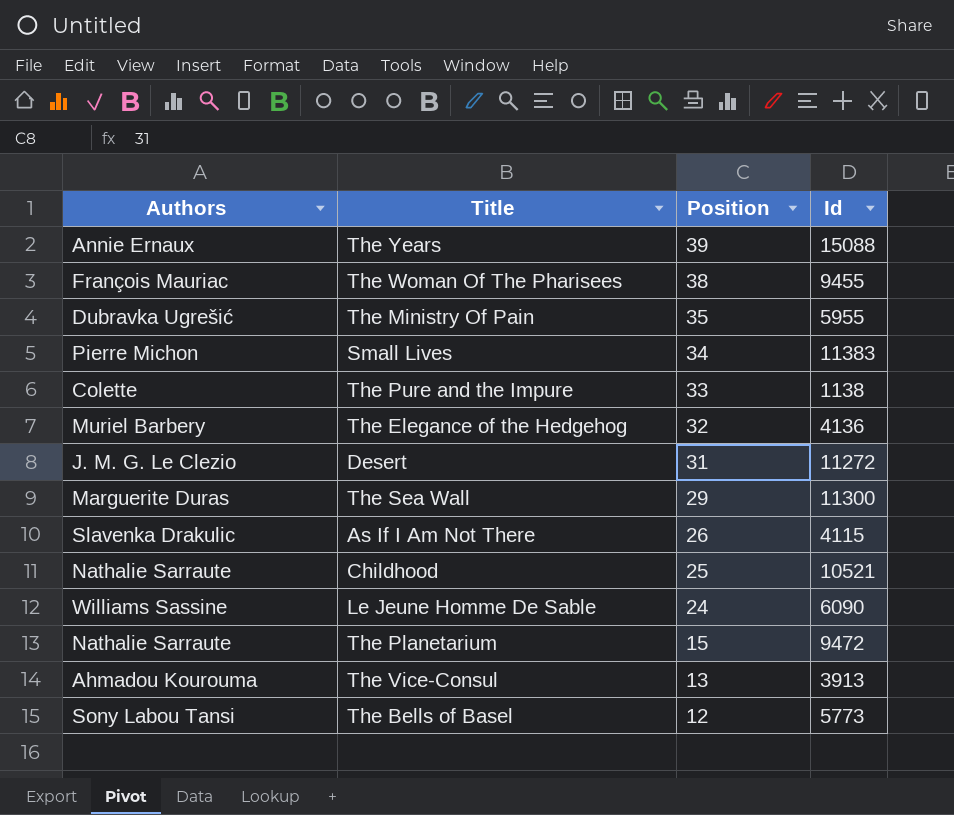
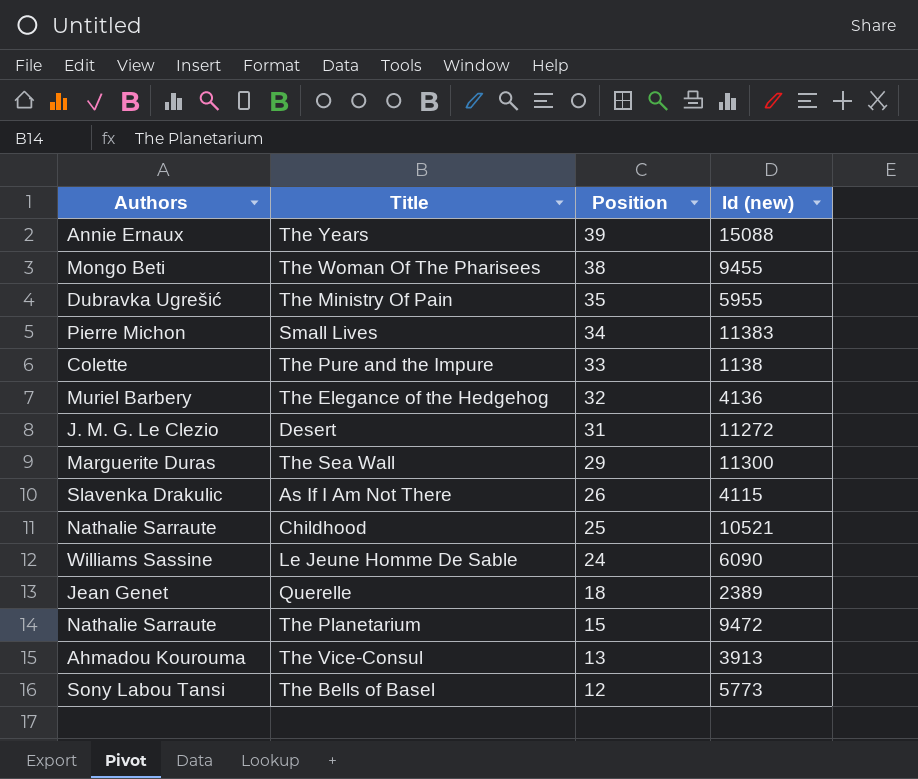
column name: Id -> Id (new)
The Woman Of The Pharisees | Authors: François Mauriac -> Mongo Beti
row Querelle: none -> Jean Genet | 18 | 2389

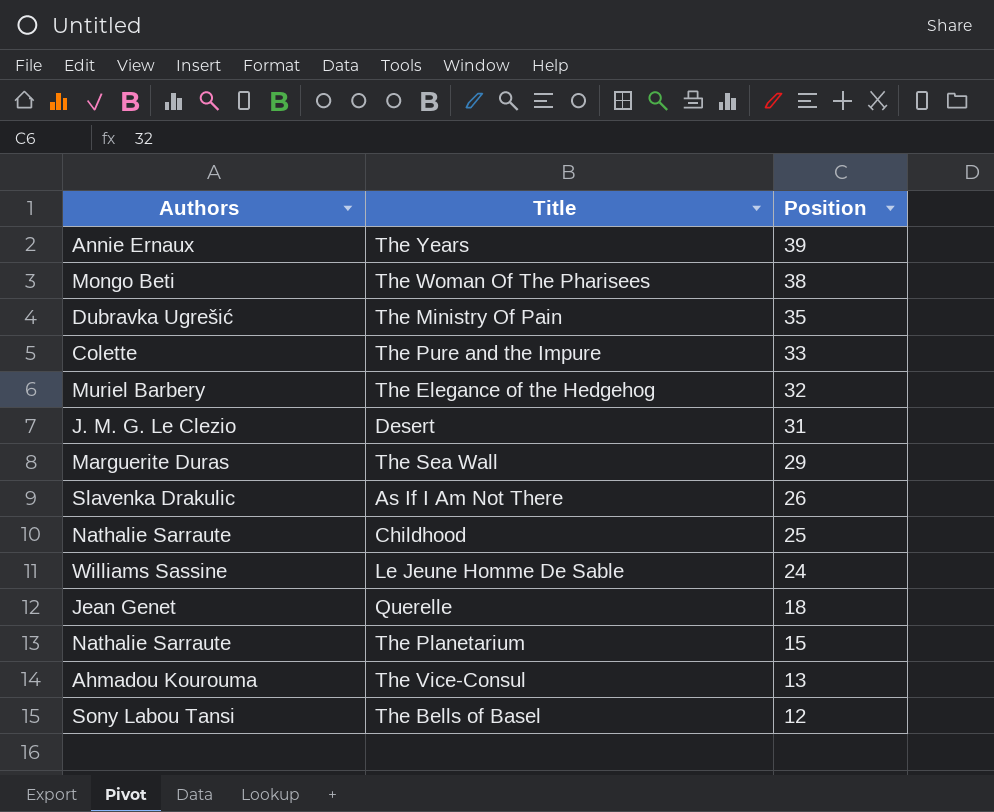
column Id (new) | position: 4 -> none
row Small Lives: Pierre Michon | 34 | 11383 -> none

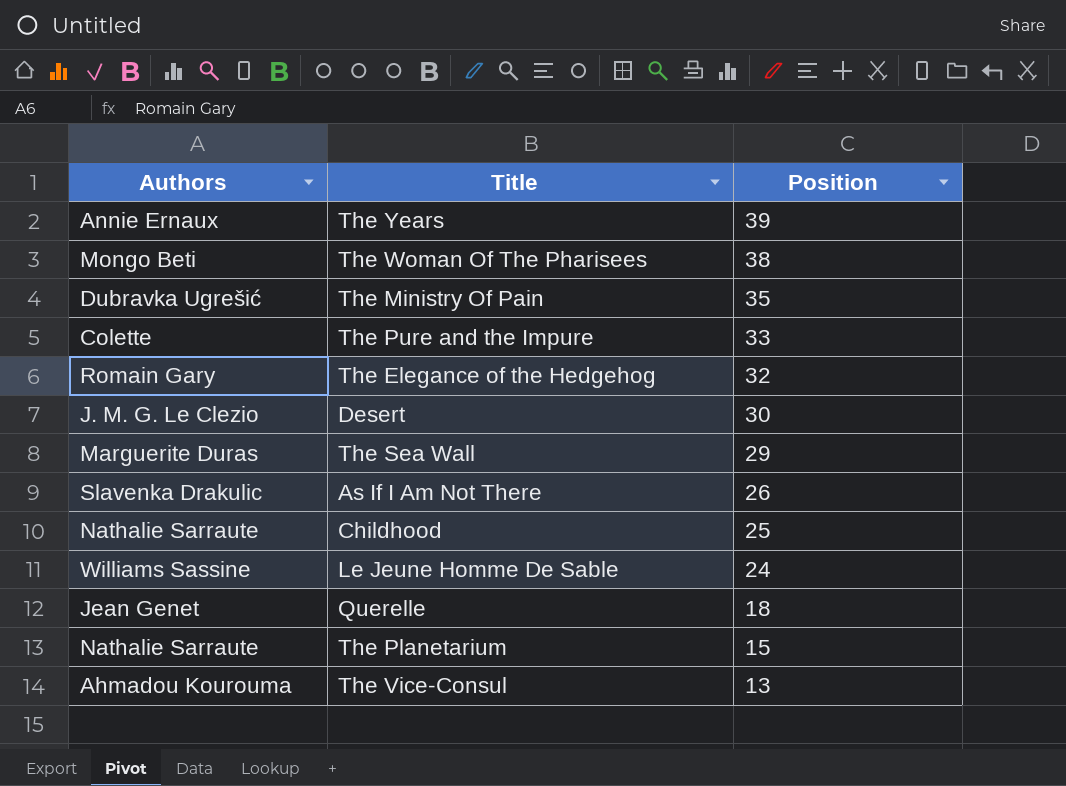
row The Bells of Basel: Sony Labou Tansi | 12 -> none
The Elegance of the Hedgehog | Authors: Muriel Barbery -> Romain Gary
Desert | Position: 31 -> 30

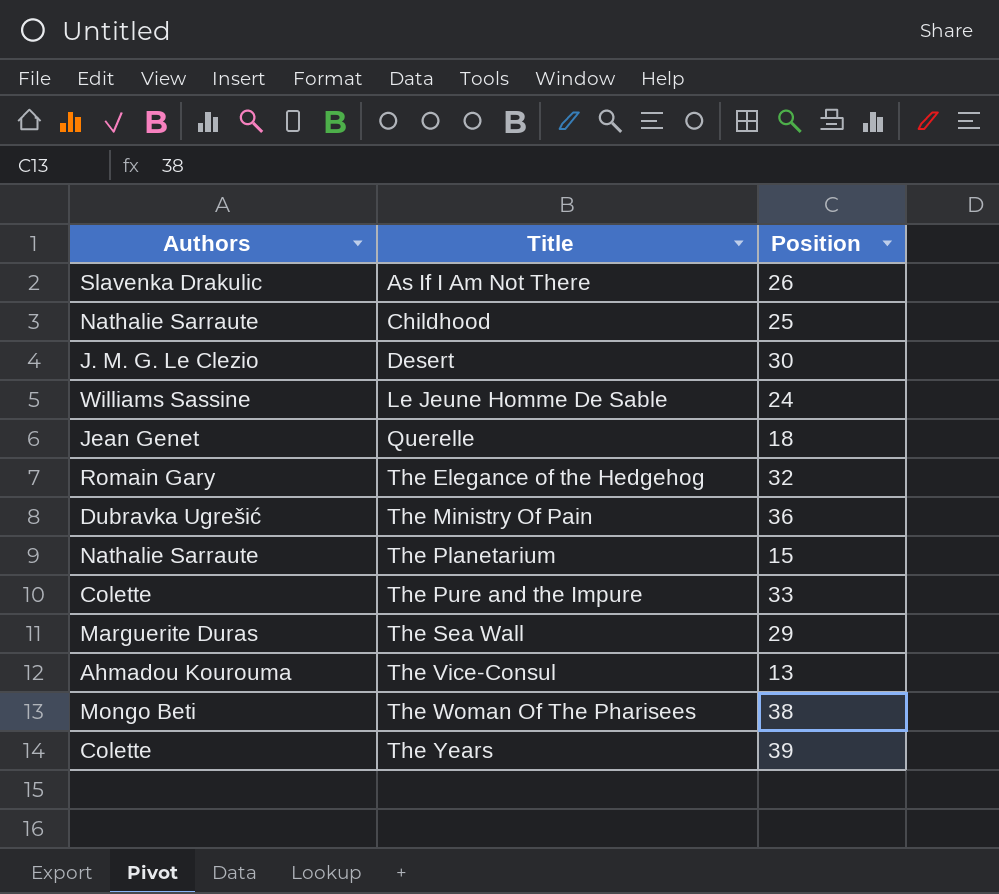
row order: Position descending -> Title ascending
The Ministry Of Pain | Position: 35 -> 36
The Years | Authors: Annie Ernaux -> Colette

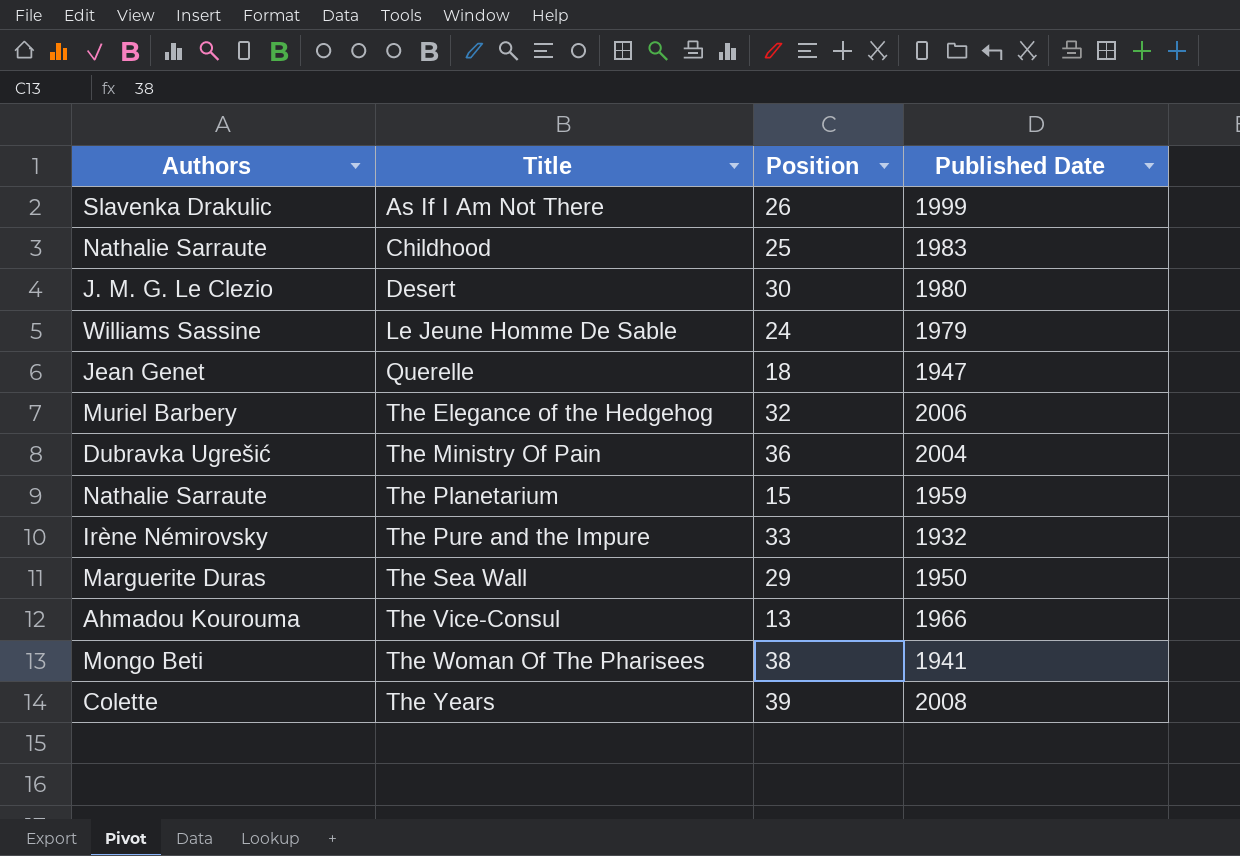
column Published Date | position: none -> 4
The Elegance of the Hedgehog | Authors: Romain Gary -> Muriel Barbery
The Pure and the Impure | Authors: Colette -> Irène Némirovsky

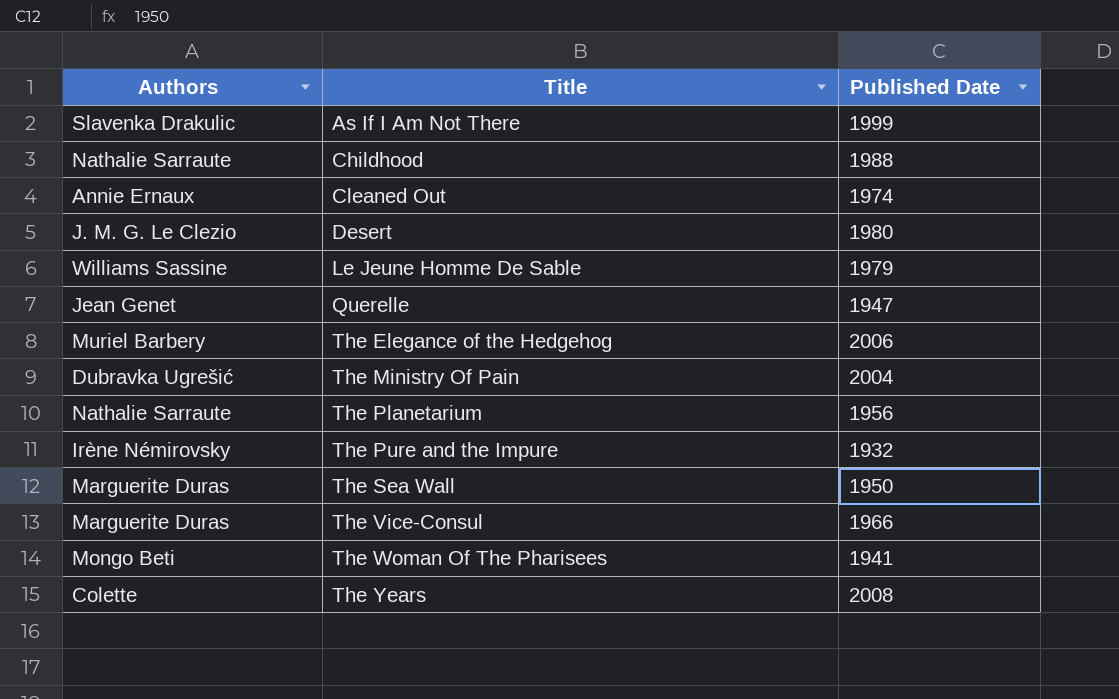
column Position | position: 3 -> none
Childhood | Published Date: 1983 -> 1988
row Cleaned Out: none -> Annie Ernaux | 1974
The Planetarium | Published Date: 1959 -> 1956
The Vice-Consul | Authors: Ahmadou Kourouma -> Marguerite Duras

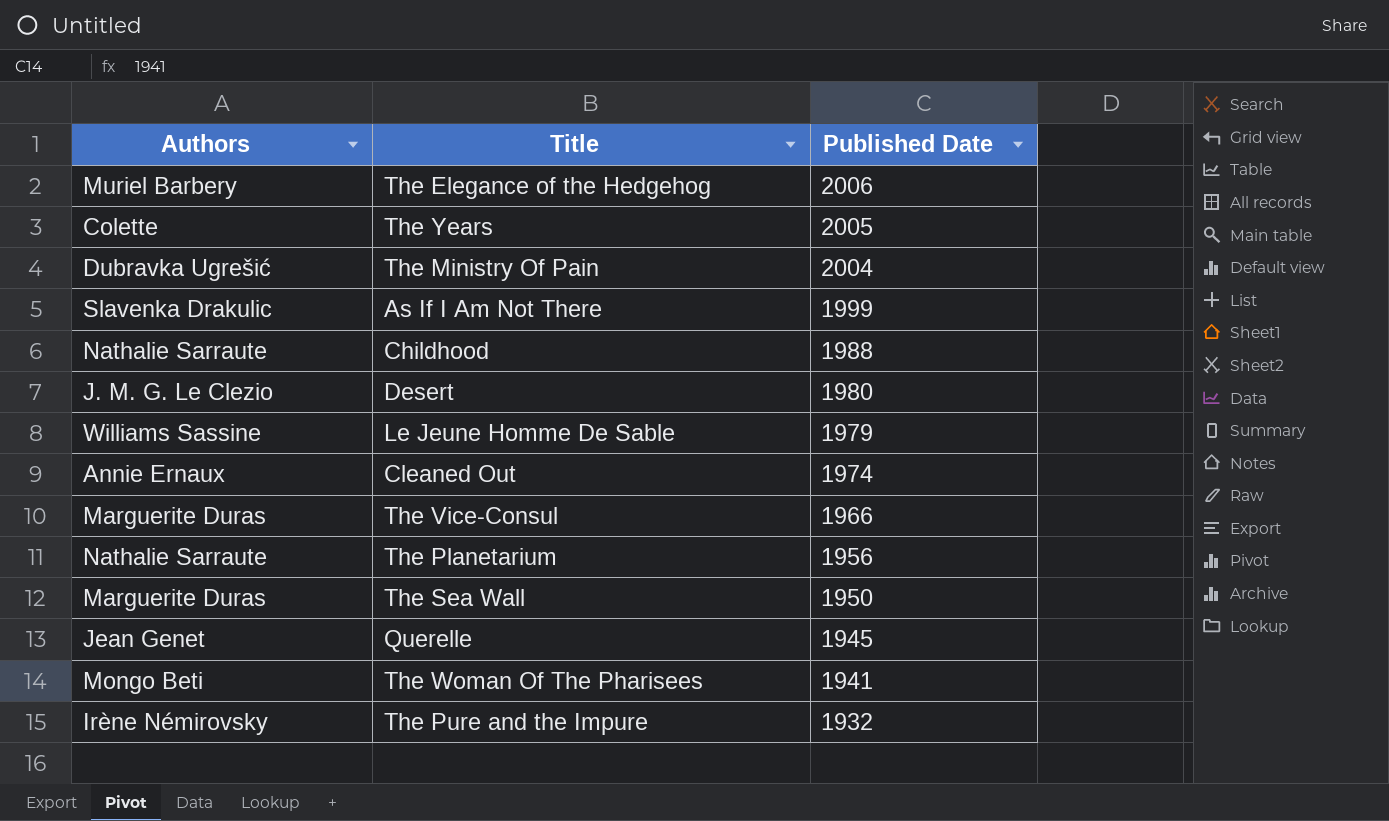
row order: Title ascending -> Published Date descending
The Years | Published Date: 2008 -> 2005
Querelle | Published Date: 1947 -> 1945

